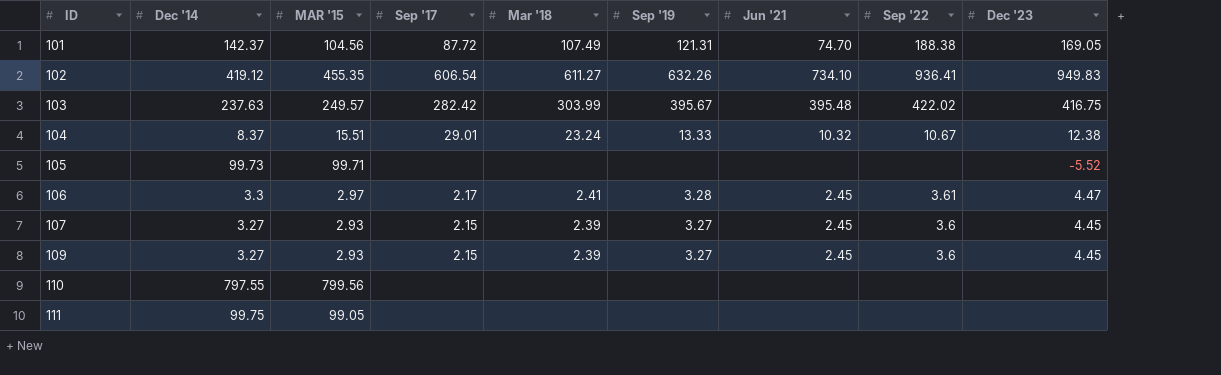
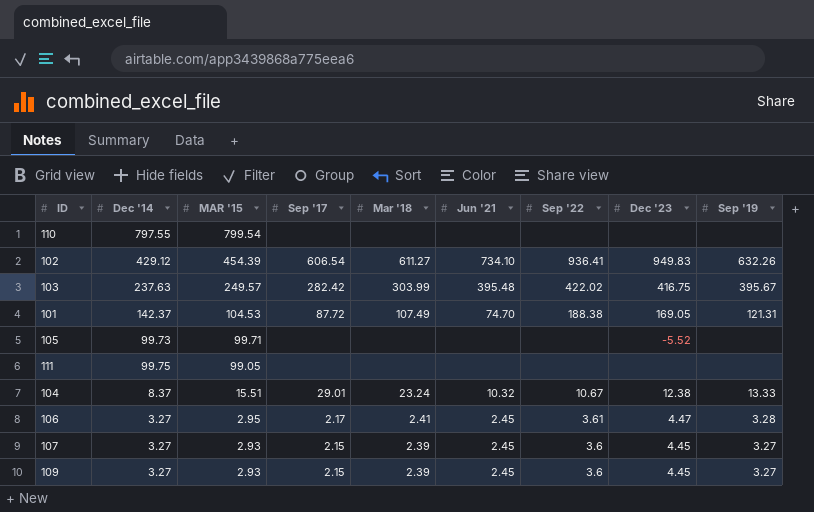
row order: ID ascending -> MAR '15 descending
column Sep '19 | position: 6 -> 9
110 | MAR '15: 799.56 -> 799.54
102 | Dec '14: 419.12 -> 429.12
102 | MAR '15: 455.35 -> 454.39
101 | MAR '15: 104.56 -> 104.53
106 | Dec '14: 3.3 -> 3.27
106 | MAR '15: 2.97 -> 2.95

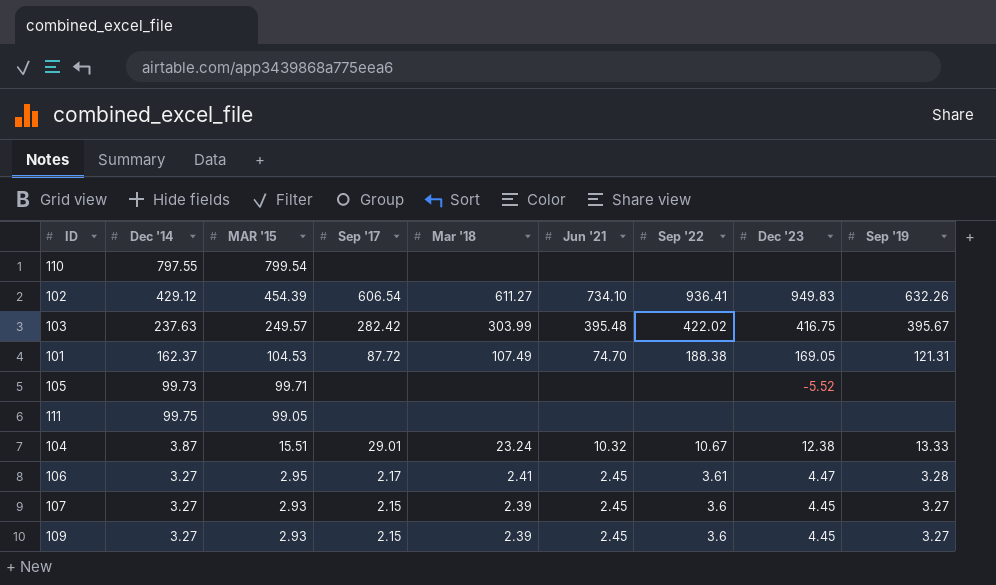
101 | Dec '14: 142.37 -> 162.37
104 | Dec '14: 8.37 -> 3.87

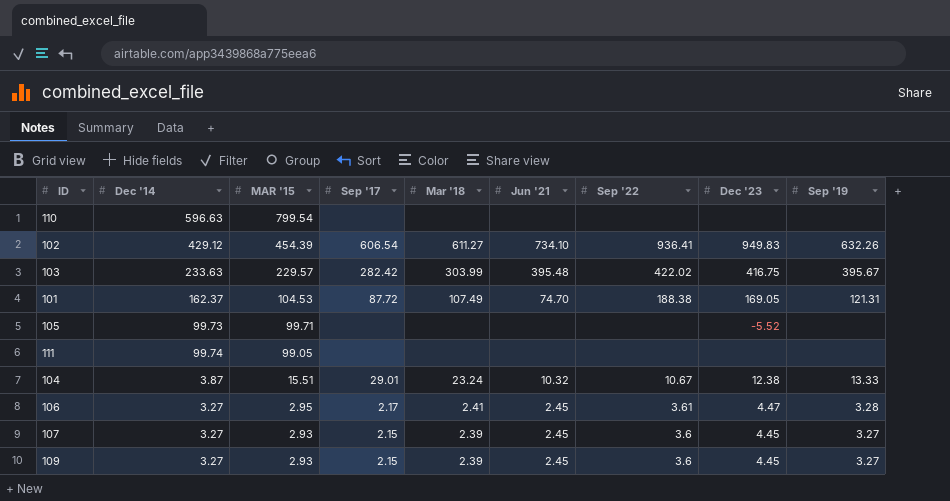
110 | Dec '14: 797.55 -> 596.63
103 | Dec '14: 237.63 -> 233.63
103 | MAR '15: 249.57 -> 229.57
111 | Dec '14: 99.75 -> 99.74

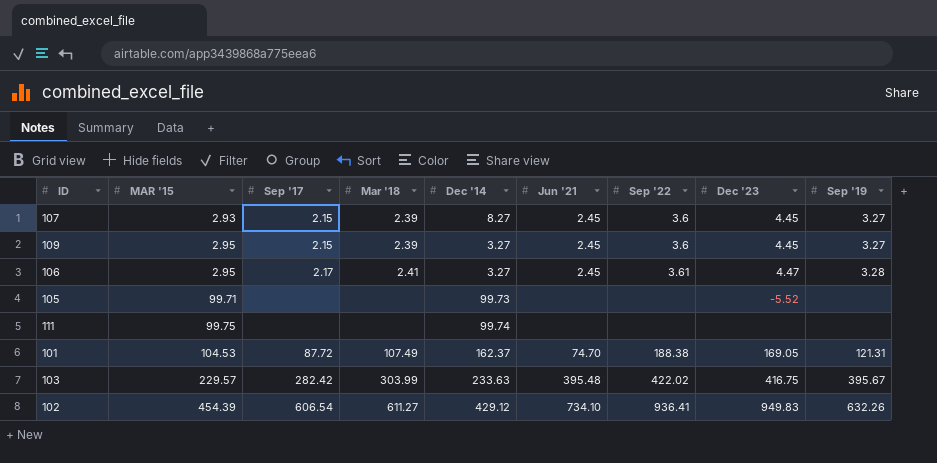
row order: MAR '15 descending -> MAR '15 ascending
column Dec '14 | position: 2 -> 5
row 110: 596.63 | 799.54 | none | none | none | none | none | none -> none
row 104: 3.87 | 15.51 | 29.01 | 23.24 | 10.32 | 10.67 | 12.38 | 13.33 -> none
107 | Dec '14: 3.27 -> 8.27
109 | MAR '15: 2.93 -> 2.95
111 | MAR '15: 99.05 -> 99.75

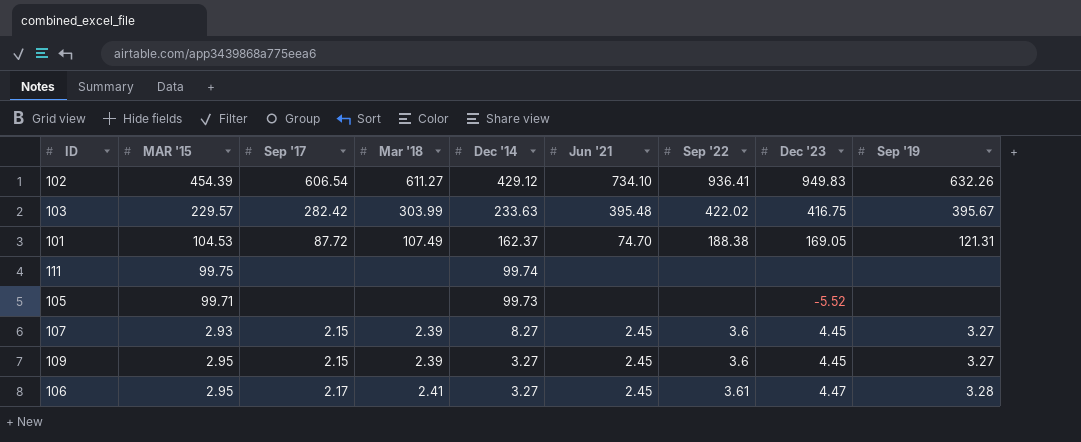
row order: MAR '15 ascending -> Dec '14 descending

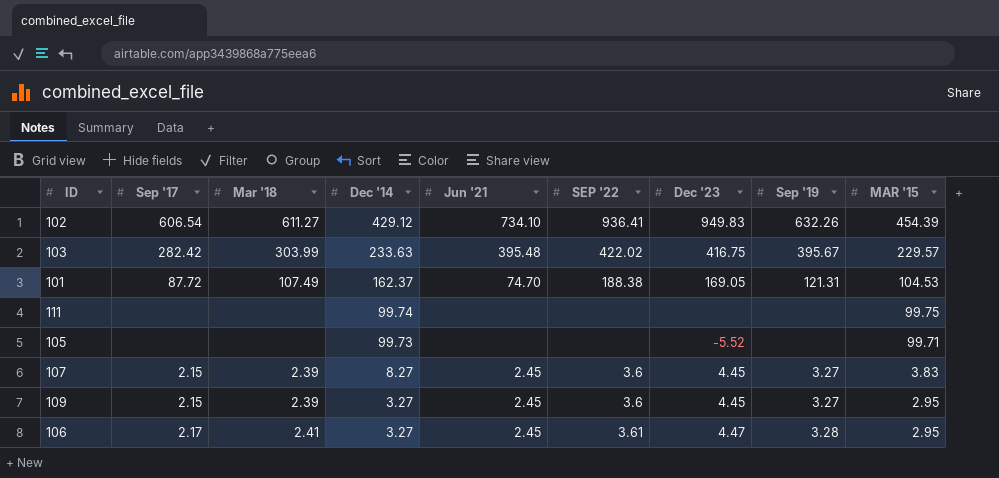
column name: Sep '22 -> SEP '22
column MAR '15 | position: 2 -> 9
107 | MAR '15: 2.93 -> 3.83

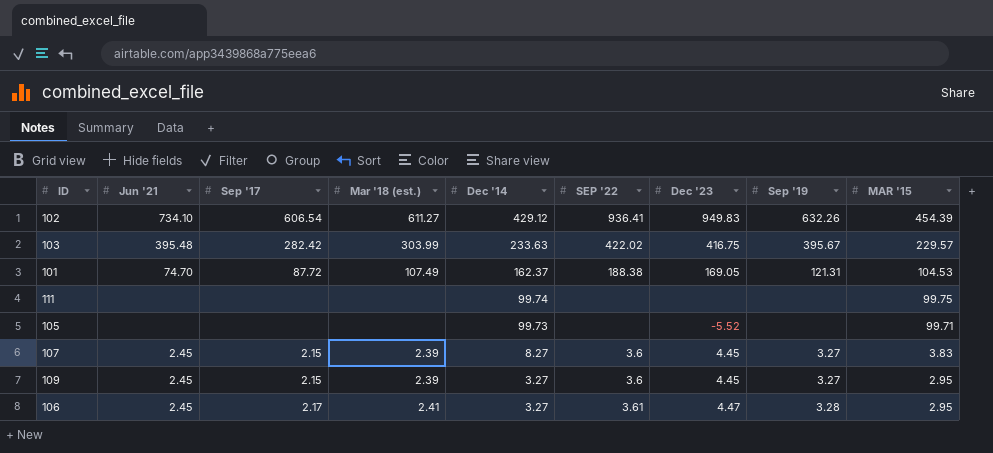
column Jun '21 | position: 5 -> 2
column name: Mar '18 -> Mar '18 (est.)

